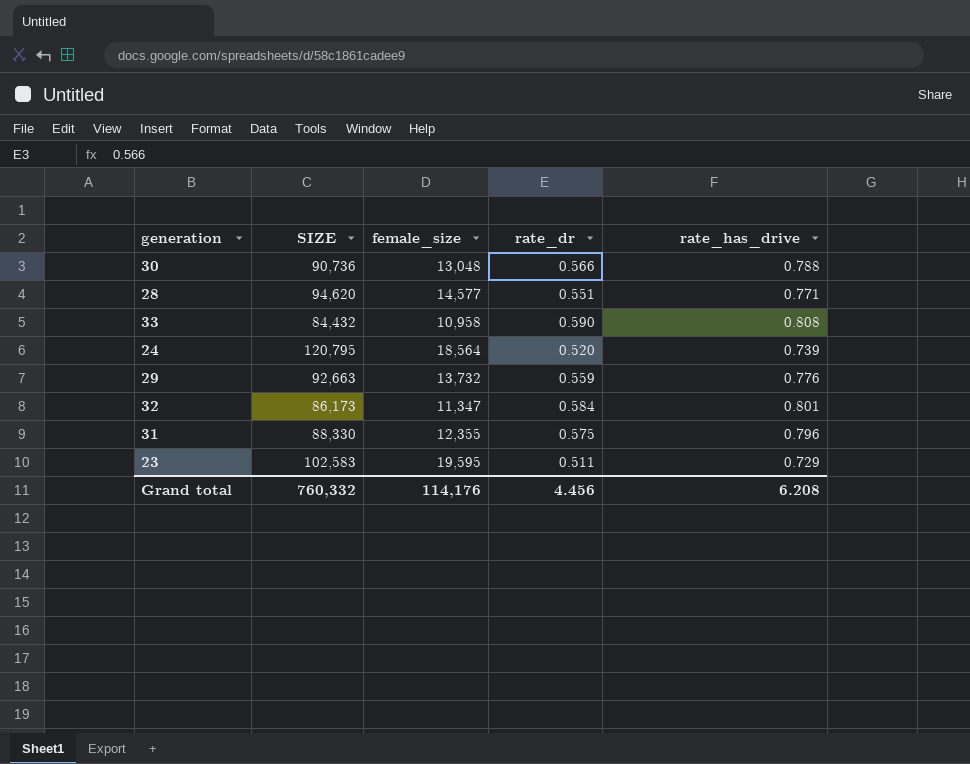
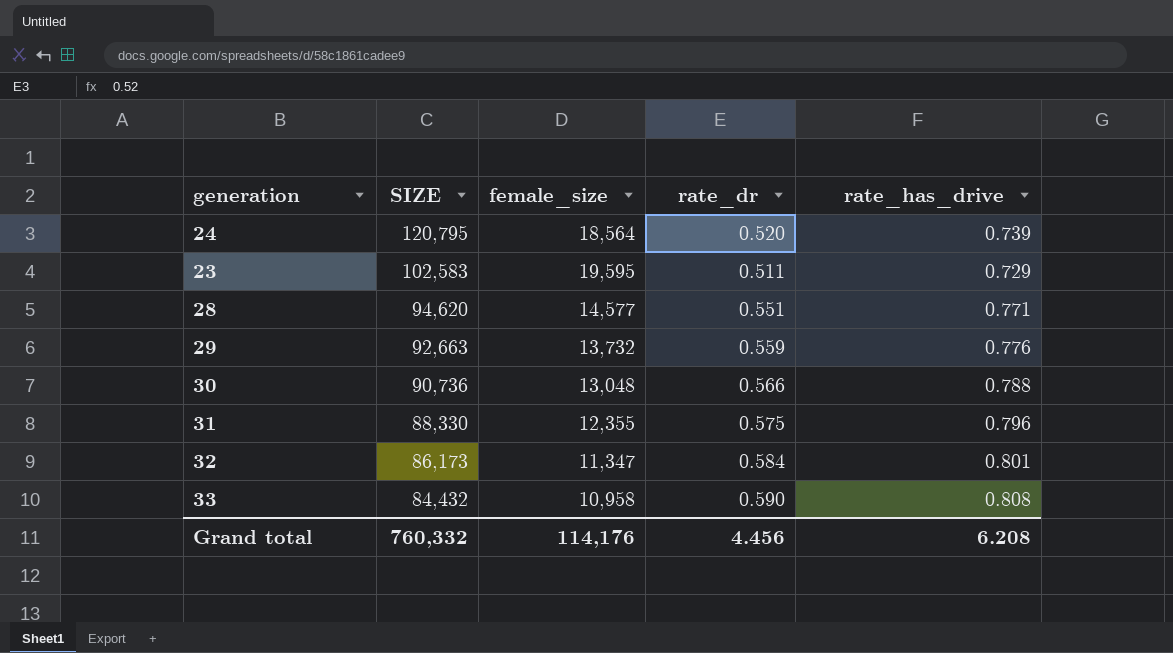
row order: none -> SIZE descending

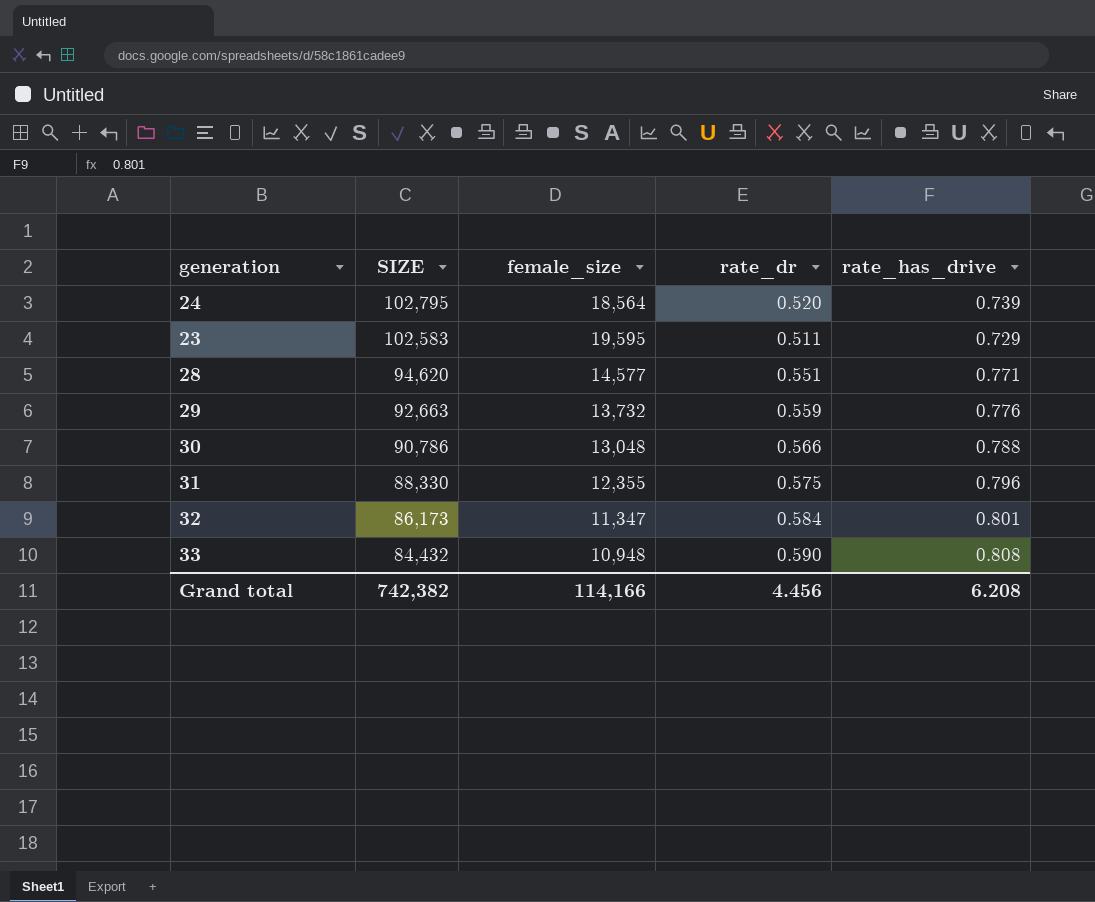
24 | SIZE: 120,795 -> 102,795
30 | SIZE: 90,736 -> 90,786
33 | female_size: 10,958 -> 10,948
Grand total | SIZE: 760,332 -> 742,382
Grand total | female_size: 114,176 -> 114,166

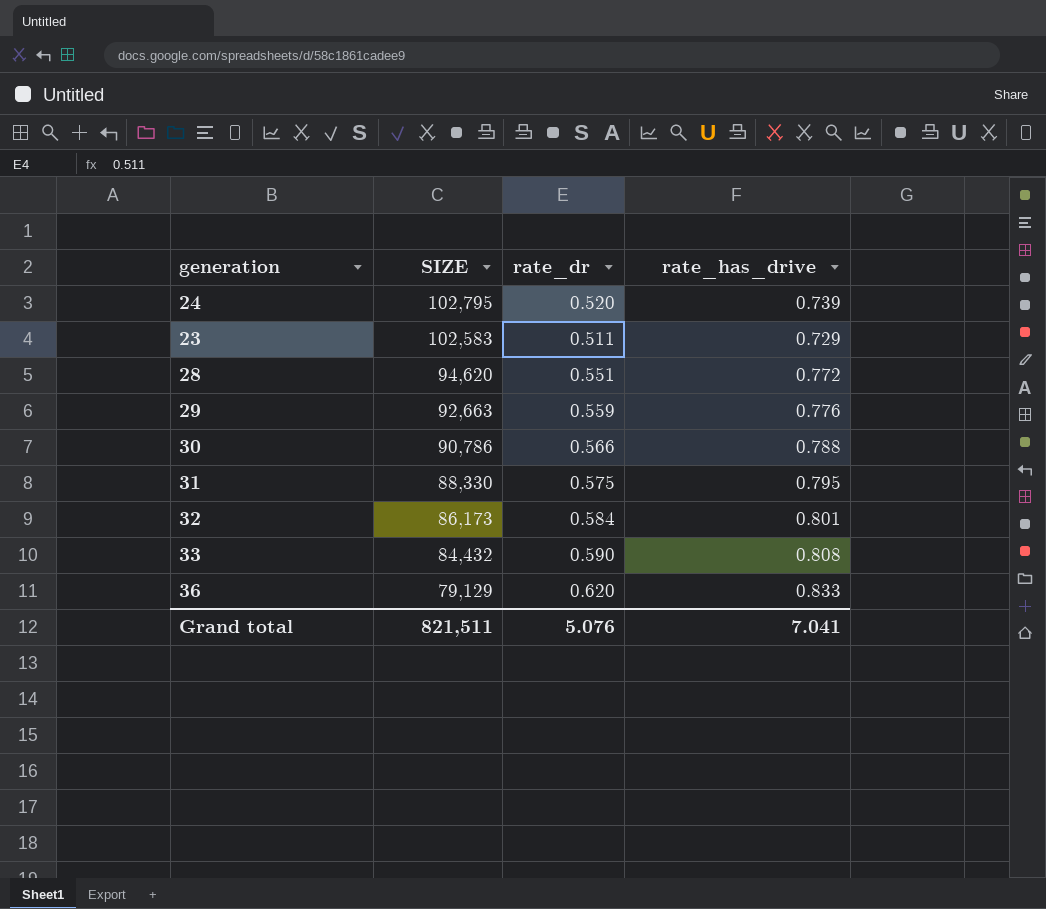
column female_size | position: 3 -> none
28 | rate_has_drive: 0.771 -> 0.772
31 | rate_has_drive: 0.796 -> 0.795
row 36: none -> 79,129 | 0.620 | 0.833
Grand total | SIZE: 742,382 -> 821,511
Grand total | rate_dr: 4.456 -> 5.076
Grand total | rate_has_drive: 6.208 -> 7.041

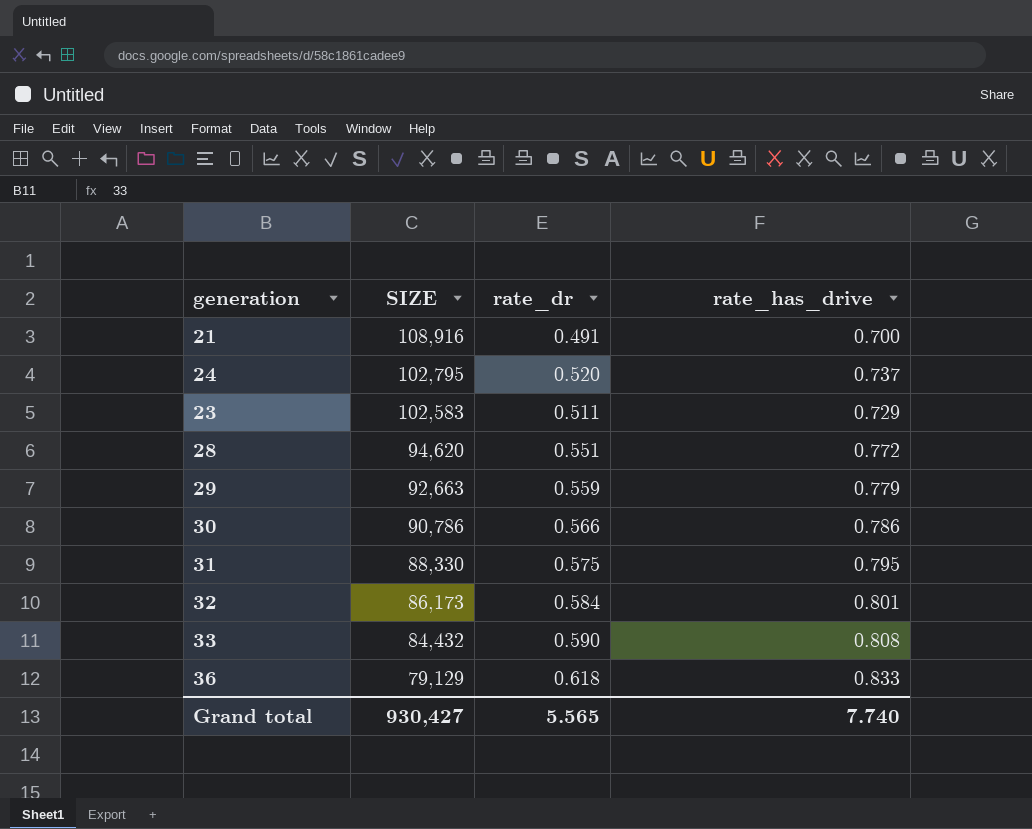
row 21: none -> 108,916 | 0.491 | 0.700
24 | rate_has_drive: 0.739 -> 0.737
29 | rate_has_drive: 0.776 -> 0.779
30 | rate_has_drive: 0.788 -> 0.786
36 | rate_dr: 0.620 -> 0.618
Grand total | SIZE: 821,511 -> 930,427
Grand total | rate_dr: 5.076 -> 5.565
Grand total | rate_has_drive: 7.041 -> 7.740

